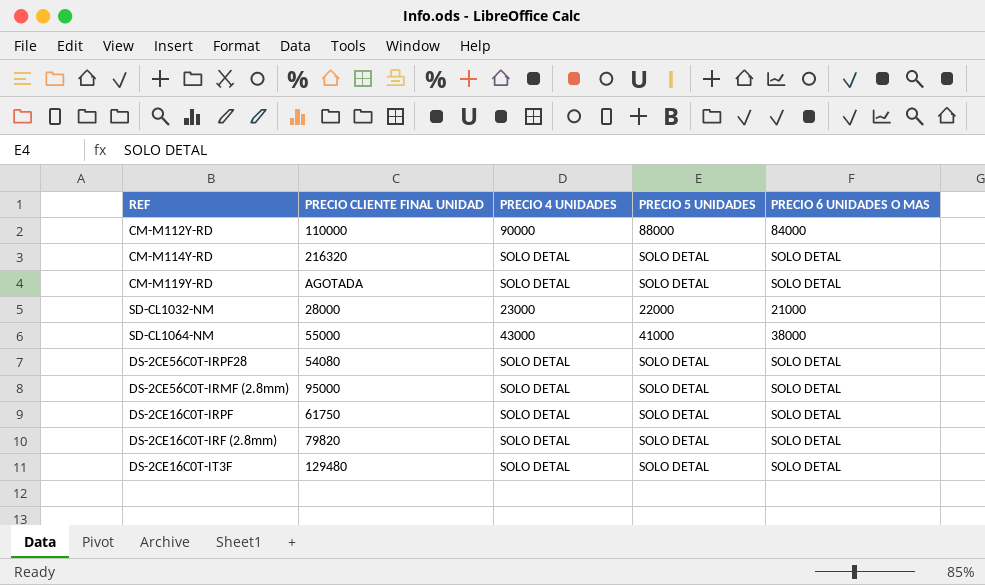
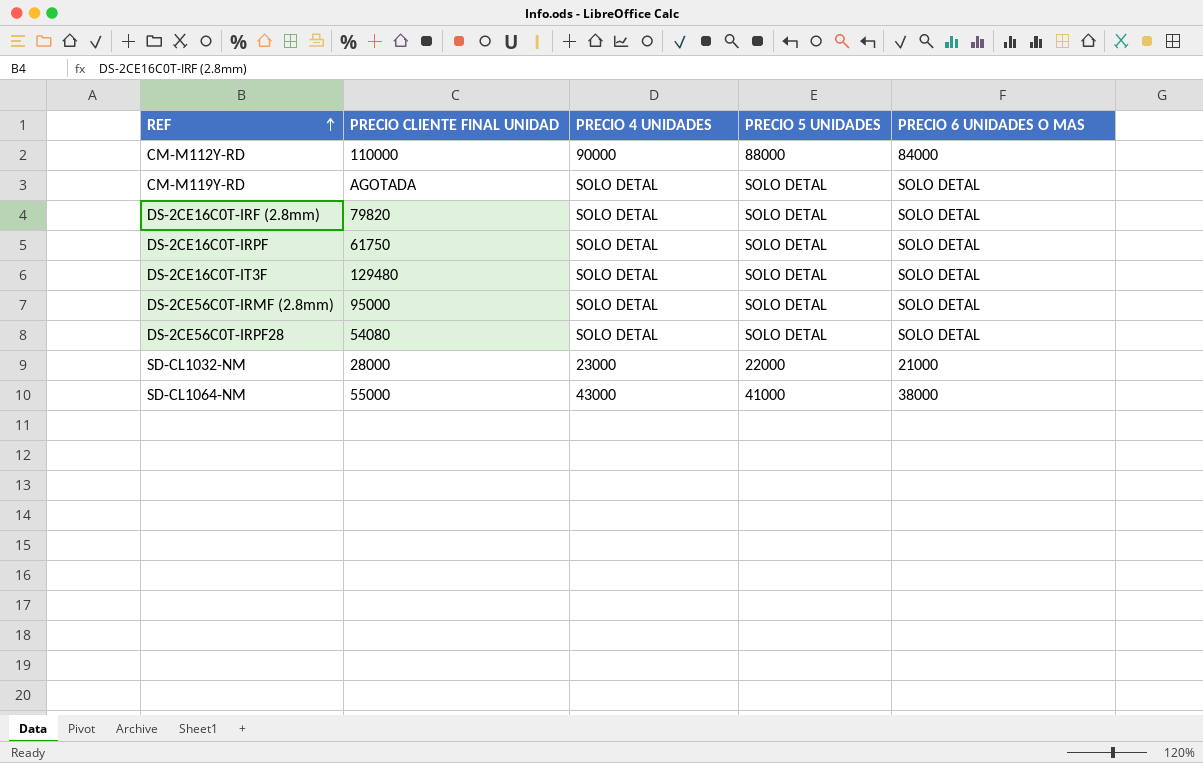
row order: none -> REF ascending
row CM-M114Y-RD: 216320 | SOLO DETAL | SOLO DETAL | SOLO DETAL -> none

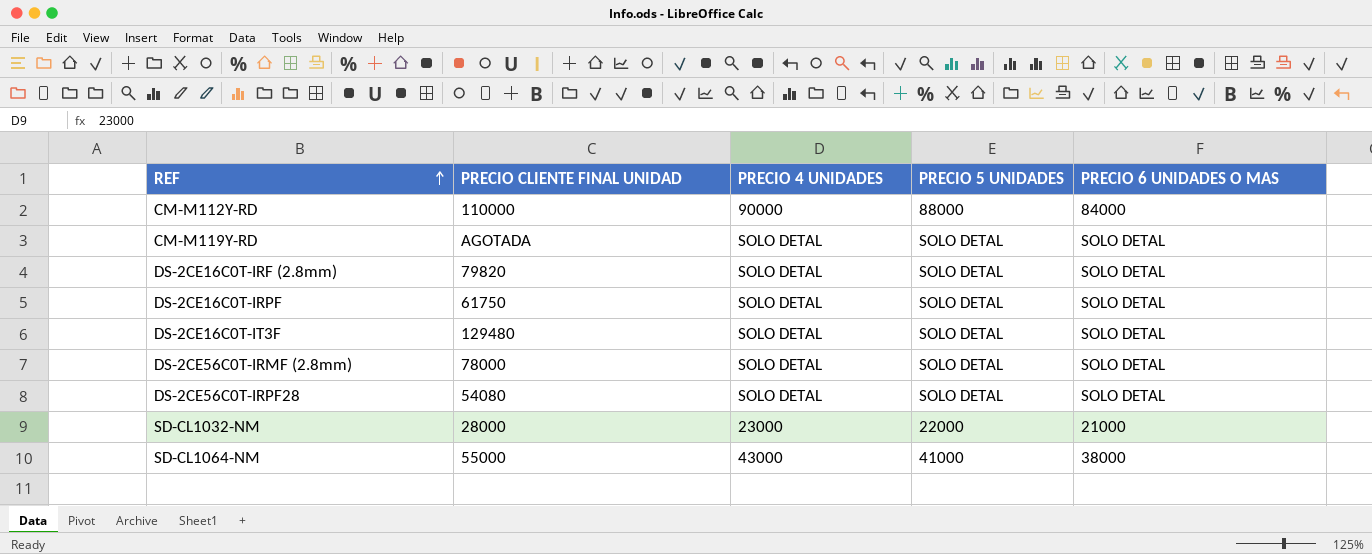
DS-2CE56C0T-IRMF (2.8mm) | PRECIO CLIENTE FINAL UNIDAD: 95000 -> 78000

